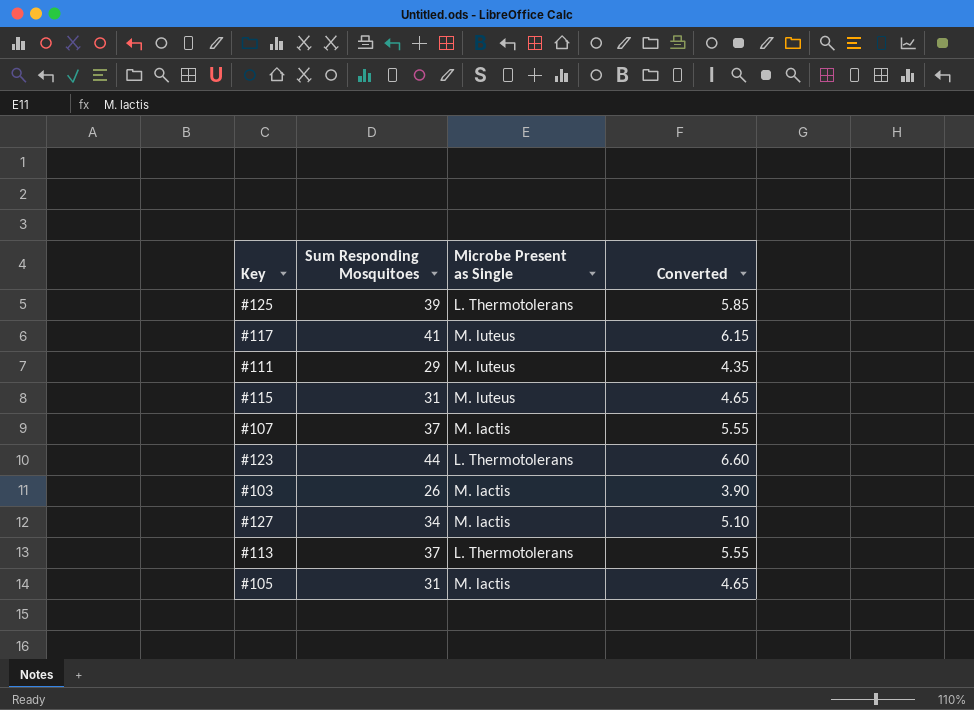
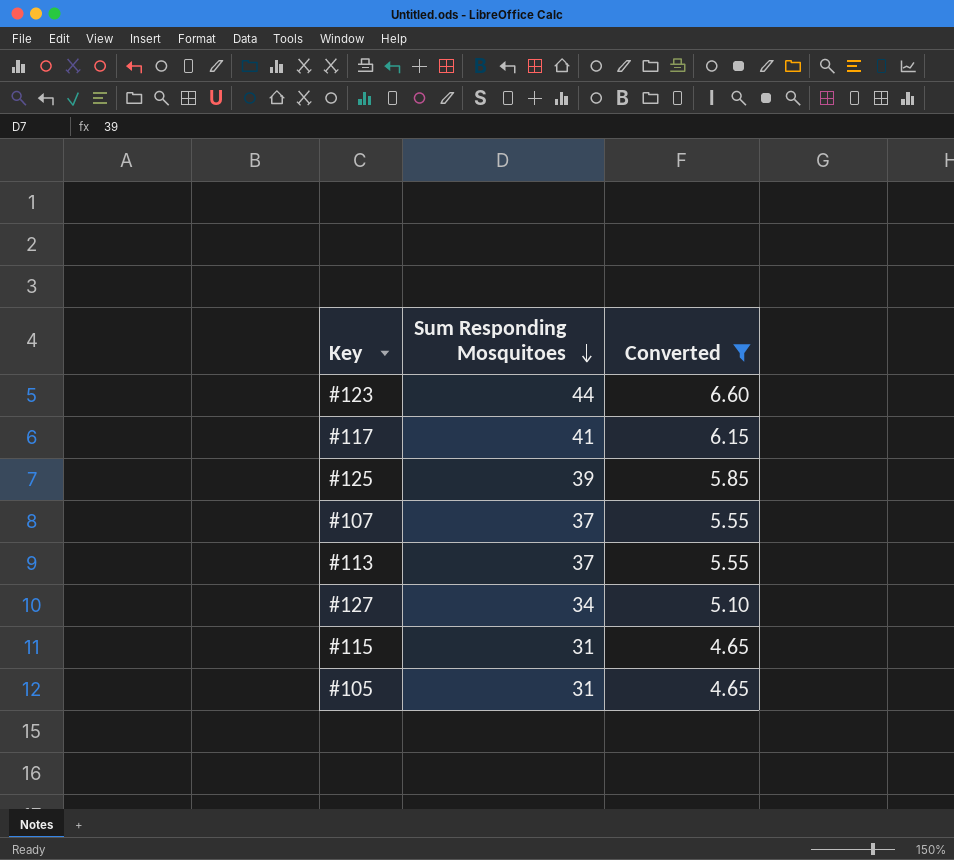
filter: none -> Converted >= 4.65
row order: none -> Sum Responding Mosquitoes descending
column Microbe Present as Single | position: 3 -> none

